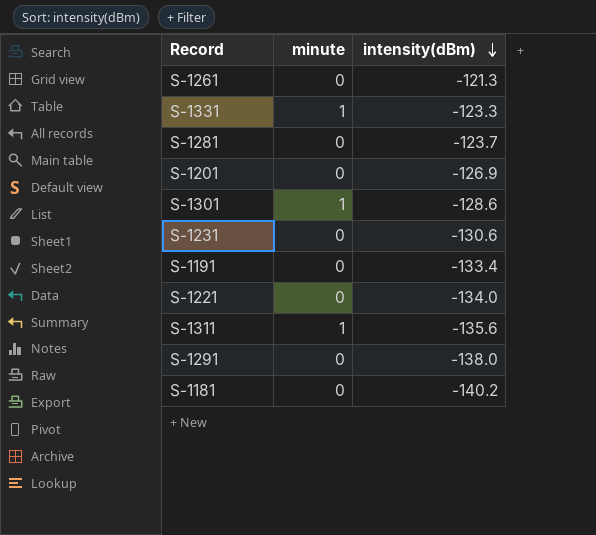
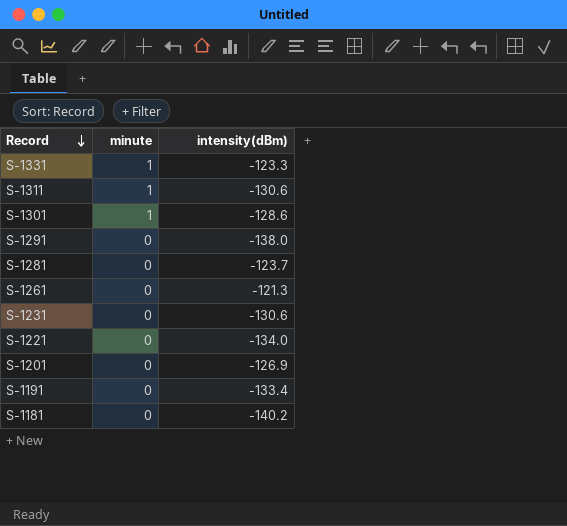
row order: intensity(dBm) descending -> Record descending
S-1311 | intensity(dBm): -135.6 -> -130.6

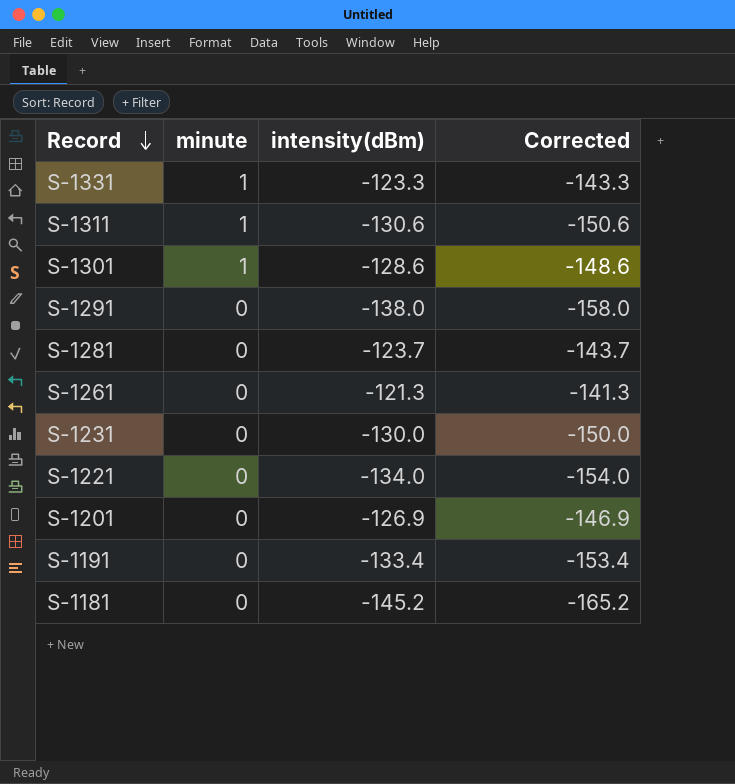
column Corrected | formula: none -> [intensity(dBm)] - 20
S-1231 | intensity(dBm): -130.6 -> -130.0
S-1181 | intensity(dBm): -140.2 -> -145.2

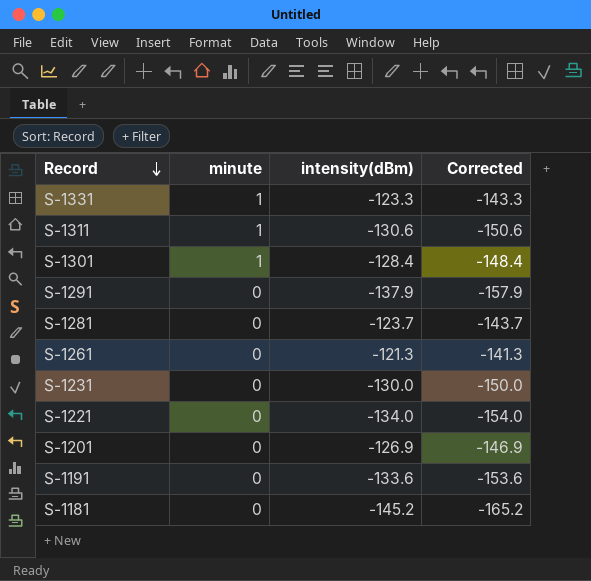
S-1301 | intensity(dBm): -128.6 -> -128.4
S-1301 | Corrected: -148.6 -> -148.4
S-1291 | intensity(dBm): -138.0 -> -137.9
S-1291 | Corrected: -158.0 -> -157.9
S-1191 | intensity(dBm): -133.4 -> -133.6
S-1191 | Corrected: -153.4 -> -153.6

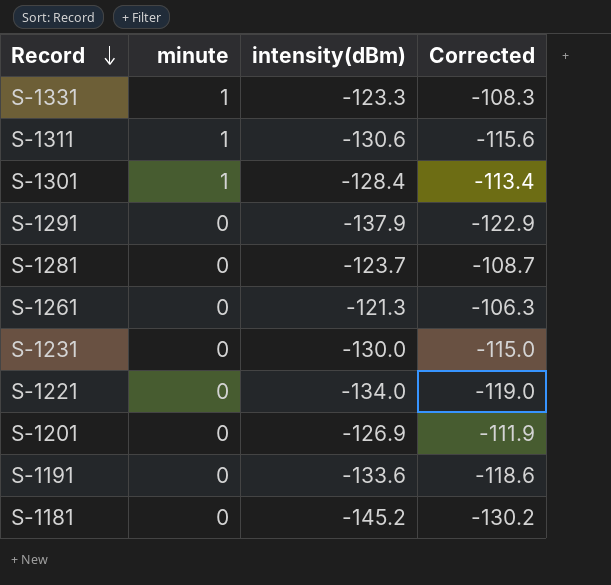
column Corrected | formula: [intensity(dBm)] - 20 -> [intensity(dBm)] + 15

